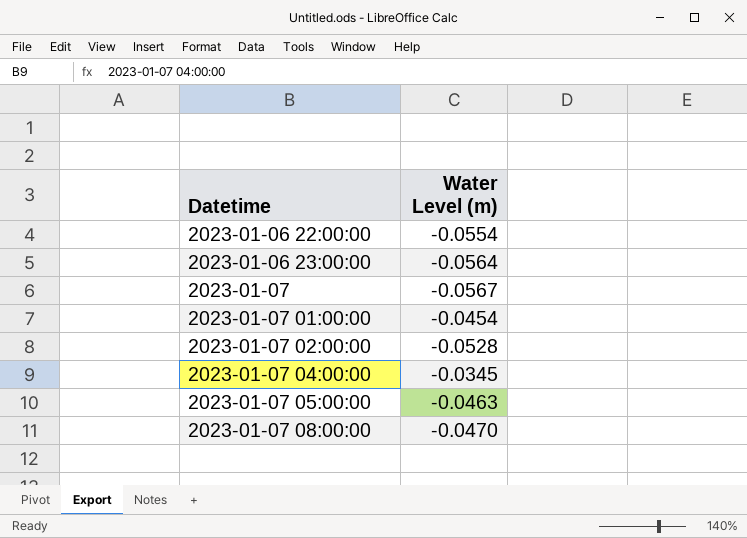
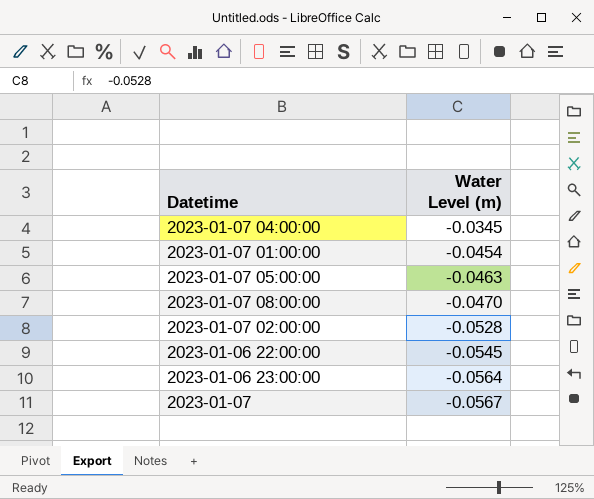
row order: Datetime ascending -> Water Level (m) descending
2023-01-06 22:00:00 | Water Level (m): -0.0554 -> -0.0545

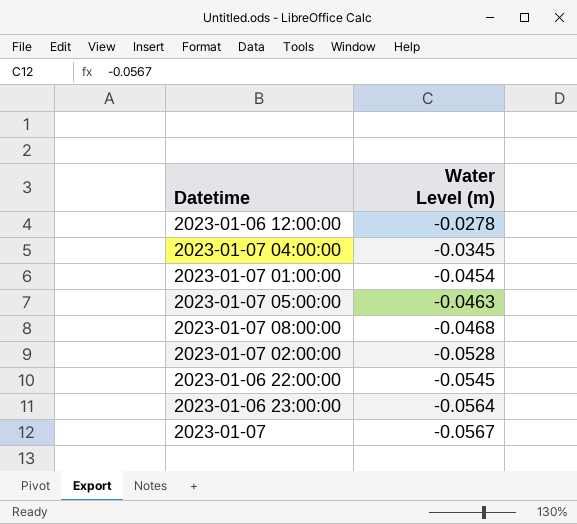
row 2023-01-06 12:00:00: none -> -0.0278
2023-01-07 08:00:00 | Water Level (m): -0.0470 -> -0.0468

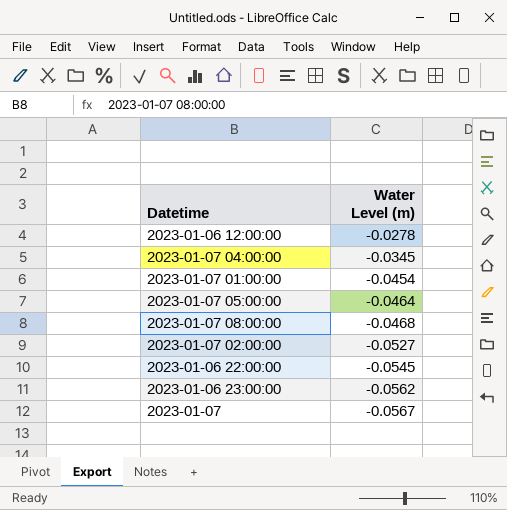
2023-01-07 05:00:00 | Water Level (m): -0.0463 -> -0.0464
2023-01-07 02:00:00 | Water Level (m): -0.0528 -> -0.0527
2023-01-06 23:00:00 | Water Level (m): -0.0564 -> -0.0562

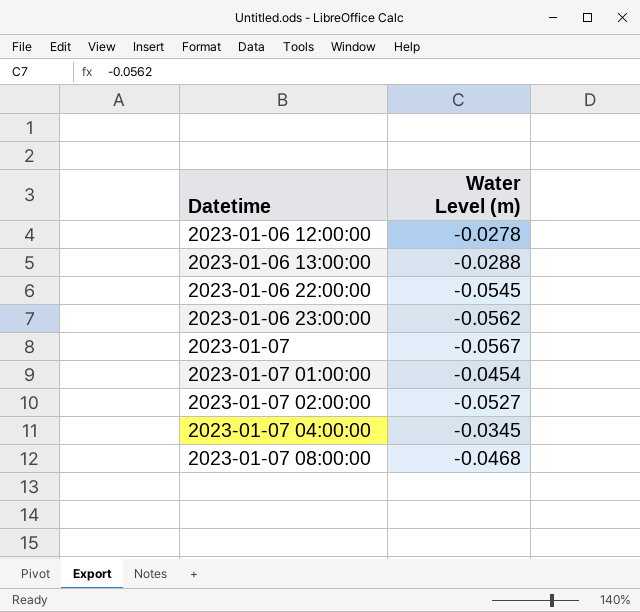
row order: Water Level (m) descending -> Datetime ascending
row 2023-01-07 05:00:00: -0.0464 -> none
row 2023-01-06 13:00:00: none -> -0.0288

